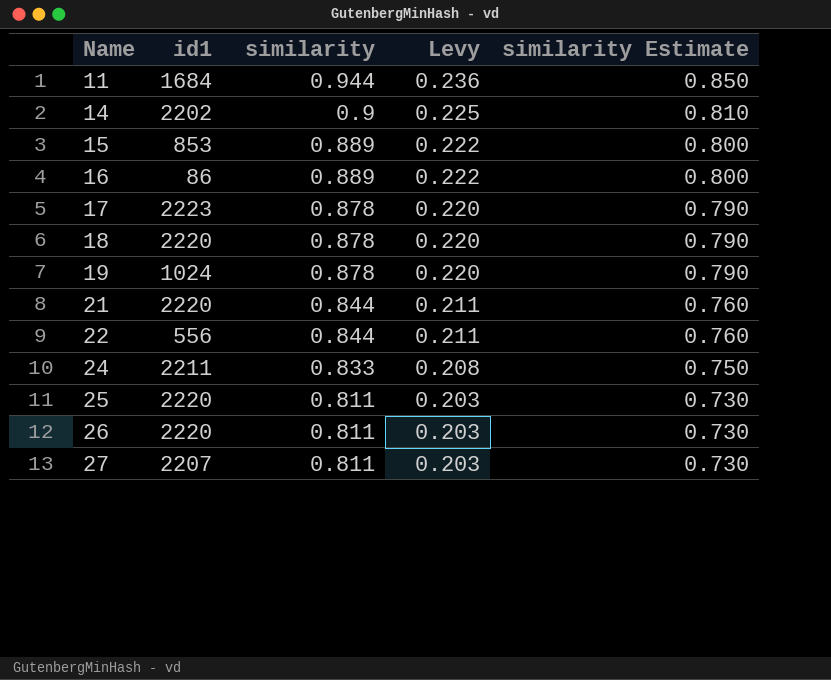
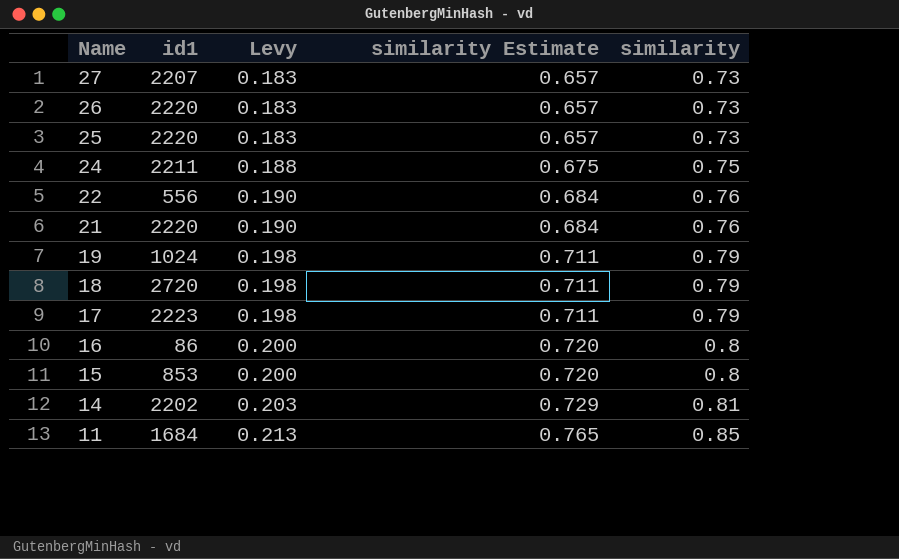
row order: Name ascending -> Name descending
column similarity | position: 3 -> 5
27 | Levy: 0.203 -> 0.183
27 | similarity Estimate: 0.730 -> 0.657
27 | similarity: 0.811 -> 0.73
26 | Levy: 0.203 -> 0.183
26 | similarity Estimate: 0.730 -> 0.657
26 | similarity: 0.811 -> 0.73
25 | Levy: 0.203 -> 0.183
25 | similarity Estimate: 0.730 -> 0.657
25 | similarity: 0.811 -> 0.73
24 | Levy: 0.208 -> 0.188
24 | similarity Estimate: 0.750 -> 0.675
24 | similarity: 0.833 -> 0.75
22 | Levy: 0.211 -> 0.190
22 | similarity Estimate: 0.760 -> 0.684
22 | similarity: 0.844 -> 0.76
21 | Levy: 0.211 -> 0.190
21 | similarity Estimate: 0.760 -> 0.684
21 | similarity: 0.844 -> 0.76
19 | Levy: 0.220 -> 0.198
19 | similarity Estimate: 0.790 -> 0.711
19 | similarity: 0.878 -> 0.79
18 | id1: 2220 -> 2720
18 | Levy: 0.220 -> 0.198
18 | similarity Estimate: 0.790 -> 0.711
18 | similarity: 0.878 -> 0.79
17 | Levy: 0.220 -> 0.198
17 | similarity Estimate: 0.790 -> 0.711
17 | similarity: 0.878 -> 0.79
16 | Levy: 0.222 -> 0.200
16 | similarity Estimate: 0.800 -> 0.720
16 | similarity: 0.889 -> 0.8
15 | Levy: 0.222 -> 0.200
15 | similarity Estimate: 0.800 -> 0.720
15 | similarity: 0.889 -> 0.8
14 | Levy: 0.225 -> 0.203
14 | similarity Estimate: 0.810 -> 0.729
14 | similarity: 0.9 -> 0.81
11 | Levy: 0.236 -> 0.213
11 | similarity Estimate: 0.850 -> 0.765
11 | similarity: 0.944 -> 0.85

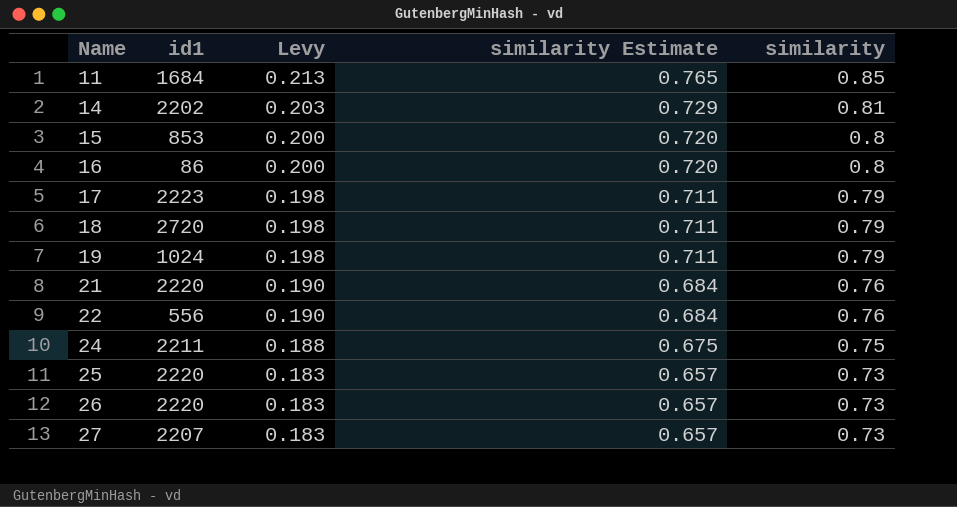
row order: Name descending -> Name ascending

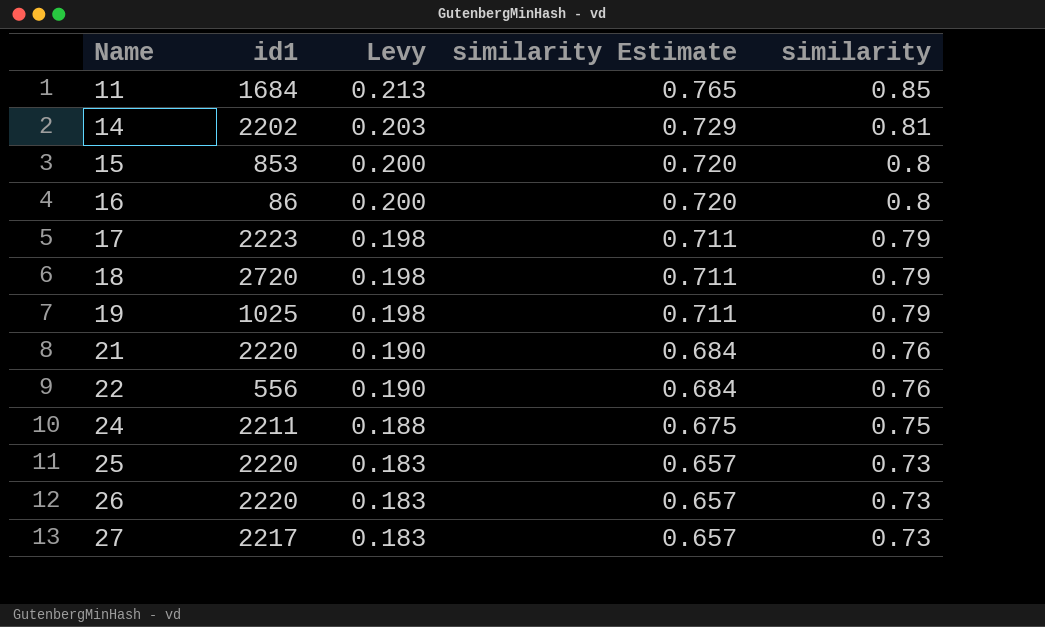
19 | id1: 1024 -> 1025
27 | id1: 2207 -> 2217

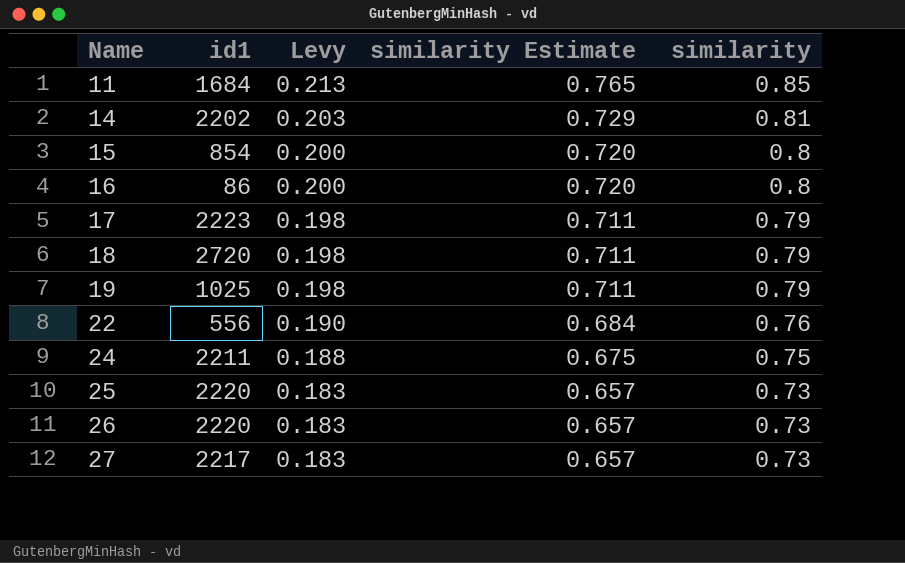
row 21: 2220 | 0.190 | 0.684 | 0.76 -> none
15 | id1: 853 -> 854

